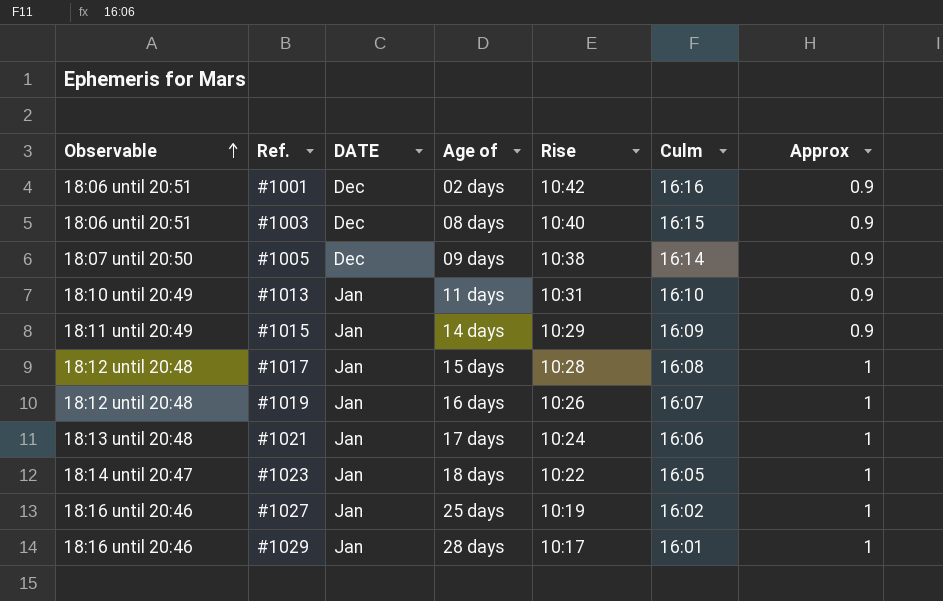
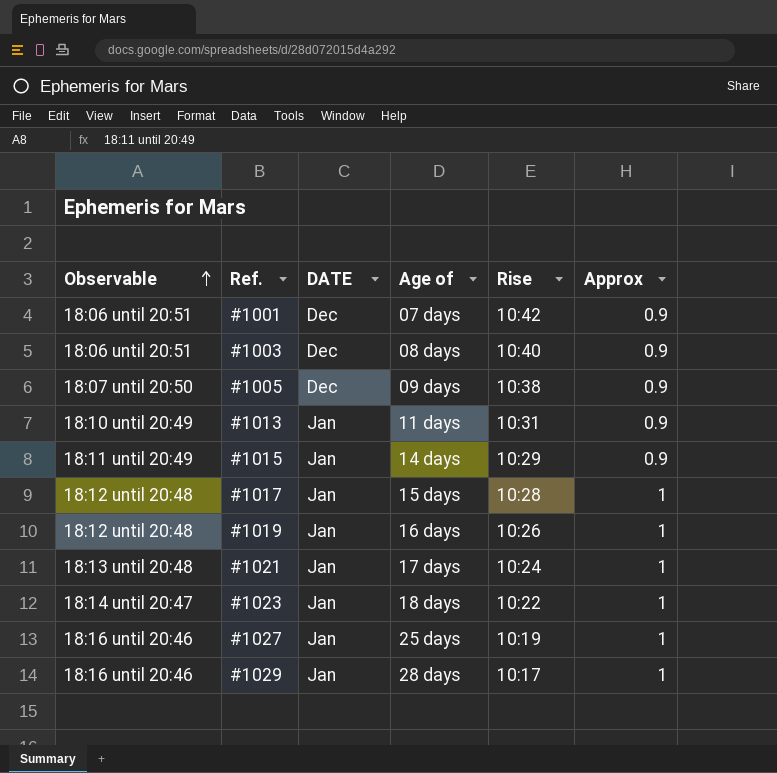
column Culm | position: 6 -> none
#1001 | Age of: 02 days -> 07 days

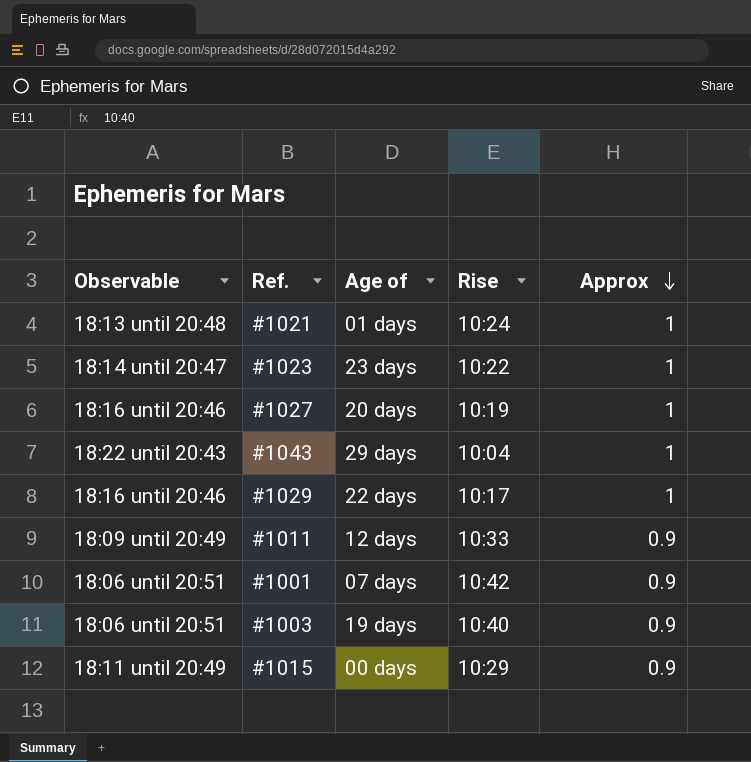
row order: Observable ascending -> Approx descending
column DATE | position: 3 -> none
row #1005: 18:07 until 20:50 | Dec | 09 days | 10:38 | 0.9 -> none
row #1013: 18:10 until 20:49 | Jan | 11 days | 10:31 | 0.9 -> none
row #1017: 18:12 until 20:48 | Jan | 15 days | 10:28 | 1 -> none
row #1019: 18:12 until 20:48 | Jan | 16 days | 10:26 | 1 -> none
#1021 | Age of: 17 days -> 01 days
#1023 | Age of: 18 days -> 23 days
#1027 | Age of: 25 days -> 20 days
row #1043: none -> 18:22 until 20:43 | 29 days | 10:04 | 1
#1029 | Age of: 28 days -> 22 days
row #1011: none -> 18:09 until 20:49 | 12 days | 10:33 | 0.9
#1003 | Age of: 08 days -> 19 days
#1015 | Age of: 14 days -> 00 days

